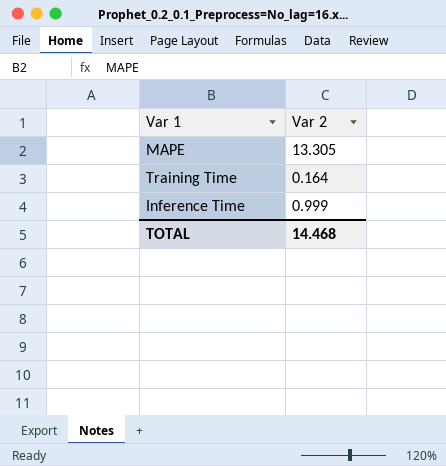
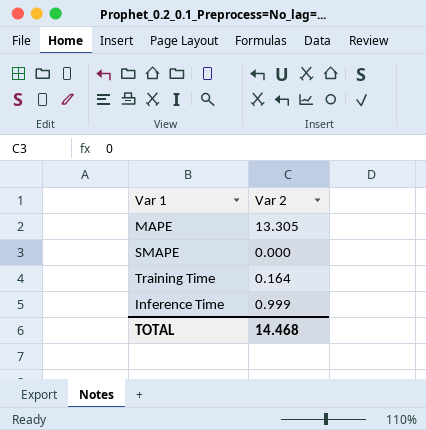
row SMAPE: none -> 0.000

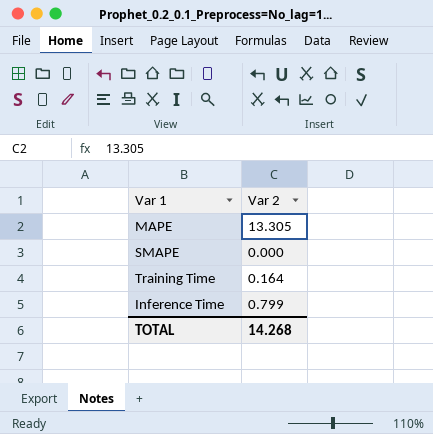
Inference Time | Var 2: 0.999 -> 0.799
TOTAL | Var 2: 14.468 -> 14.268

